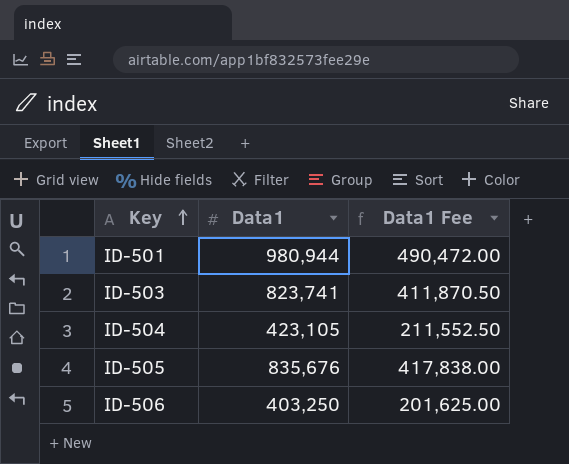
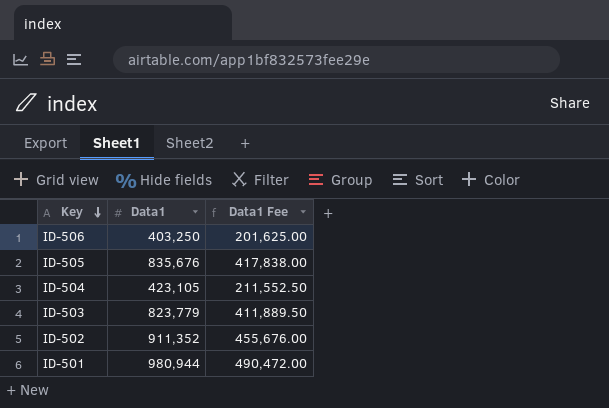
row order: Key ascending -> Key descending
ID-503 | Data1: 823,741 -> 823,779
ID-503 | Data1 Fee: 411,870.50 -> 411,889.50
row ID-502: none -> 911,352 | 455,676.00

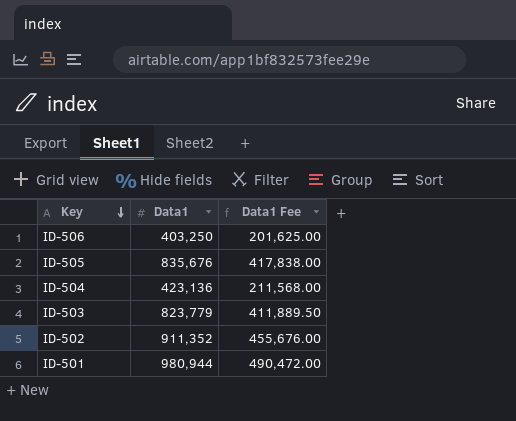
ID-504 | Data1: 423,105 -> 423,136
ID-504 | Data1 Fee: 211,552.50 -> 211,568.00

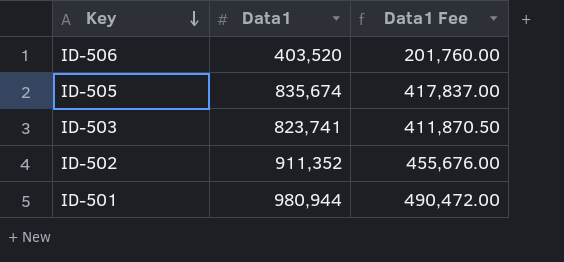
row ID-504: 423,136 | 211,568.00 -> none
ID-506 | Data1: 403,250 -> 403,520
ID-506 | Data1 Fee: 201,625.00 -> 201,760.00
ID-505 | Data1: 835,676 -> 835,674
ID-505 | Data1 Fee: 417,838.00 -> 417,837.00
ID-503 | Data1: 823,779 -> 823,741
ID-503 | Data1 Fee: 411,889.50 -> 411,870.50

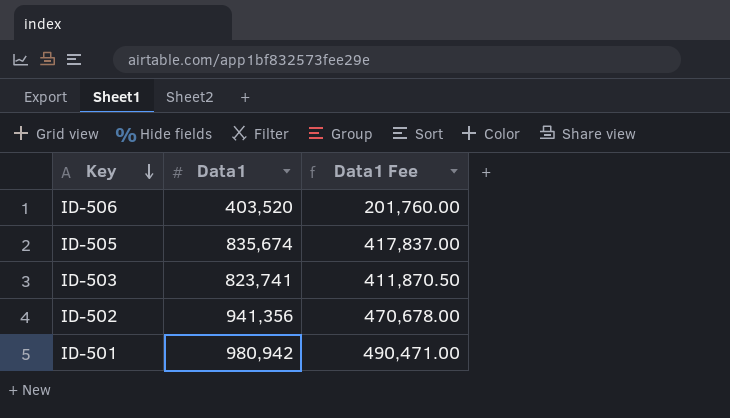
ID-502 | Data1: 911,352 -> 941,356
ID-502 | Data1 Fee: 455,676.00 -> 470,678.00
ID-501 | Data1: 980,944 -> 980,942
ID-501 | Data1 Fee: 490,472.00 -> 490,471.00

